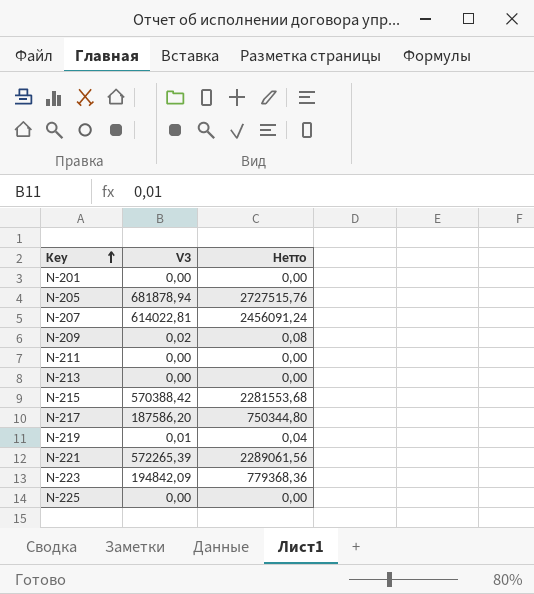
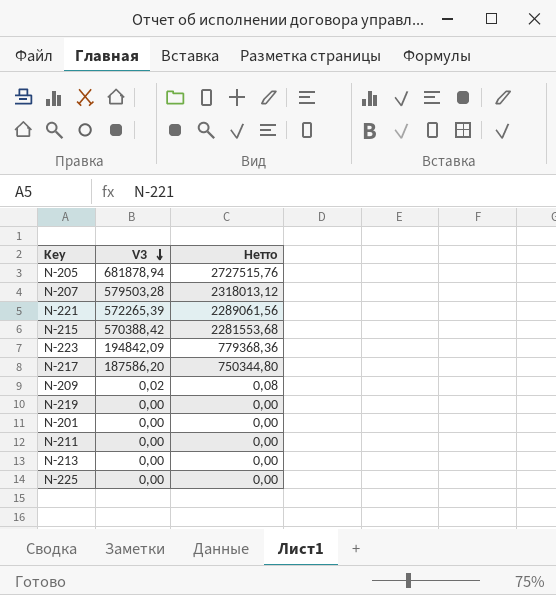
row order: Key ascending -> V3 descending
N-207 | V3: 614022,81 -> 579503,28
N-207 | Нетто: 2456091,24 -> 2318013,12
N-219 | V3: 0,01 -> 0,00
N-219 | Нетто: 0,04 -> 0,00

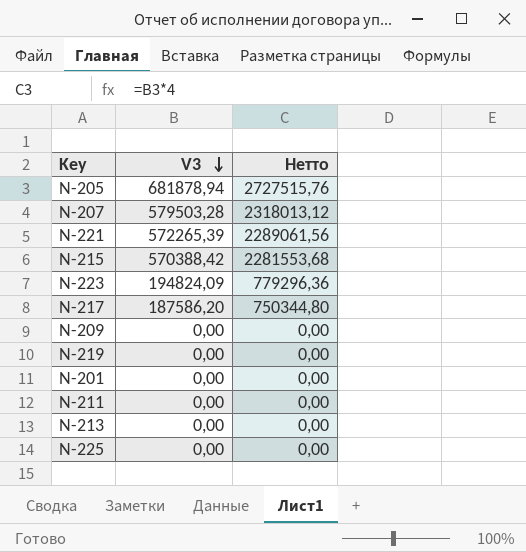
N-223 | V3: 194842,09 -> 194824,09
N-223 | Нетто: 779368,36 -> 779296,36
N-209 | V3: 0,02 -> 0,00
N-209 | Нетто: 0,08 -> 0,00

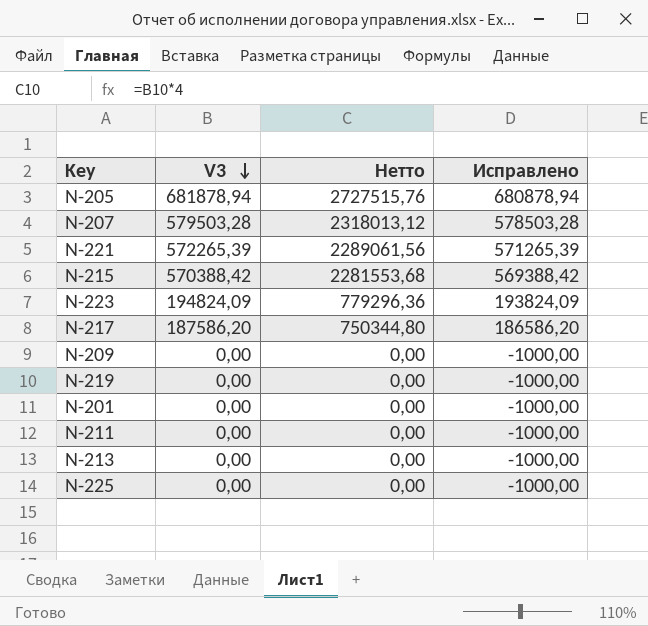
column Исправлено | formula: none -> [V3] - 1000

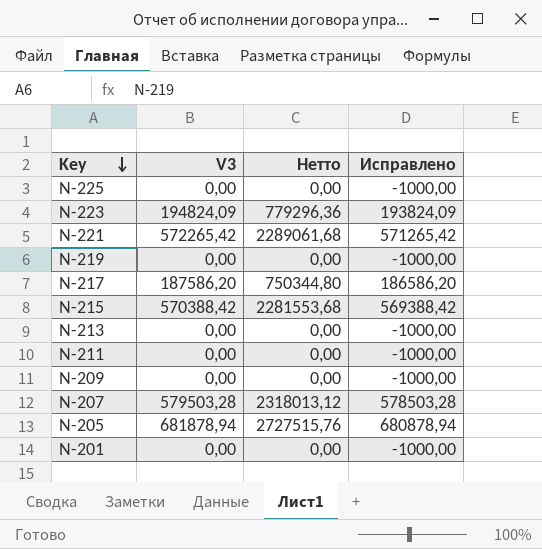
row order: V3 descending -> Key descending
N-221 | V3: 572265,39 -> 572265,42
N-221 | Нетто: 2289061,56 -> 2289061,68
N-221 | Исправлено: 571265,39 -> 571265,42

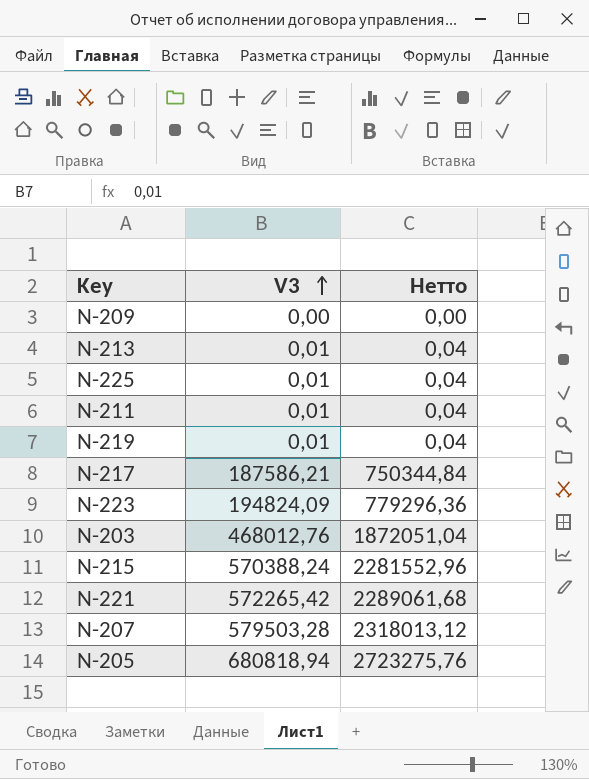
row order: Key descending -> V3 ascending
column Исправлено | formula: [V3] - 1000 -> none
row N-201: 0,00 | 0,00 | -1000,00 -> none
N-213 | V3: 0,00 -> 0,01
N-213 | Нетто: 0,00 -> 0,04
N-225 | V3: 0,00 -> 0,01
N-225 | Нетто: 0,00 -> 0,04
N-211 | V3: 0,00 -> 0,01
N-211 | Нетто: 0,00 -> 0,04
N-219 | V3: 0,00 -> 0,01
N-219 | Нетто: 0,00 -> 0,04
N-217 | V3: 187586,20 -> 187586,21
N-217 | Нетто: 750344,80 -> 750344,84
row N-203: none -> 468012,76 | 1872051,04
N-215 | V3: 570388,42 -> 570388,24
N-215 | Нетто: 2281553,68 -> 2281552,96
N-205 | V3: 681878,94 -> 680818,94
N-205 | Нетто: 2727515,76 -> 2723275,76

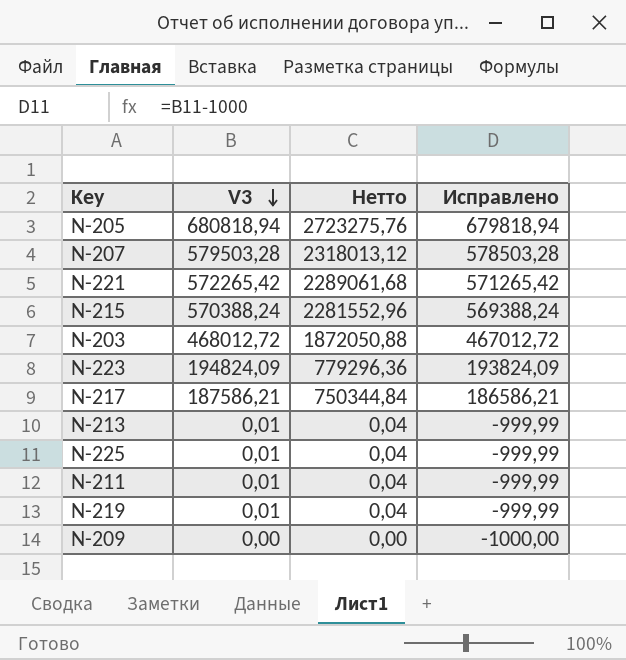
row order: V3 ascending -> V3 descending
column Исправлено | formula: none -> [V3] - 1000
N-203 | V3: 468012,76 -> 468012,72
N-203 | Нетто: 1872051,04 -> 1872050,88

